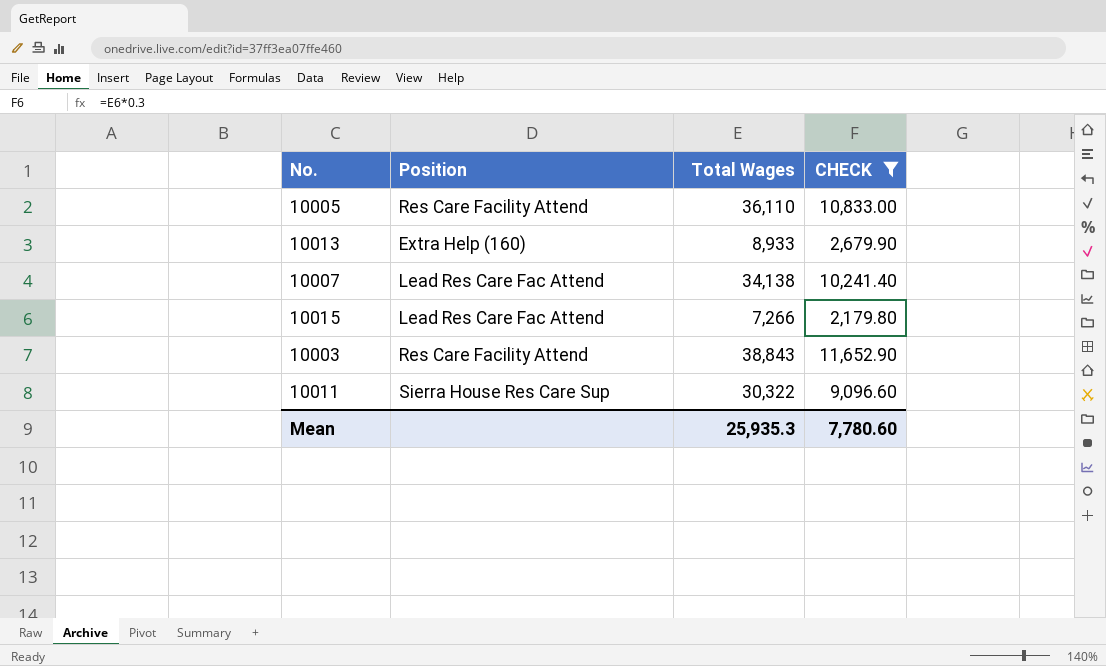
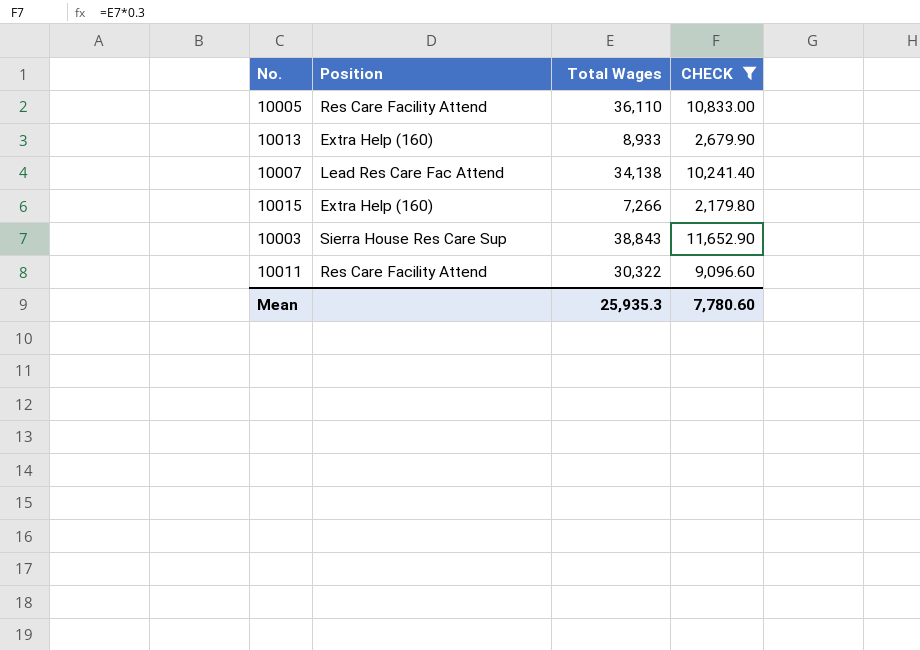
10015 | Position: Lead Res Care Fac Attend -> Extra Help (160)
10003 | Position: Res Care Facility Attend -> Sierra House Res Care Sup
10011 | Position: Sierra House Res Care Sup -> Res Care Facility Attend

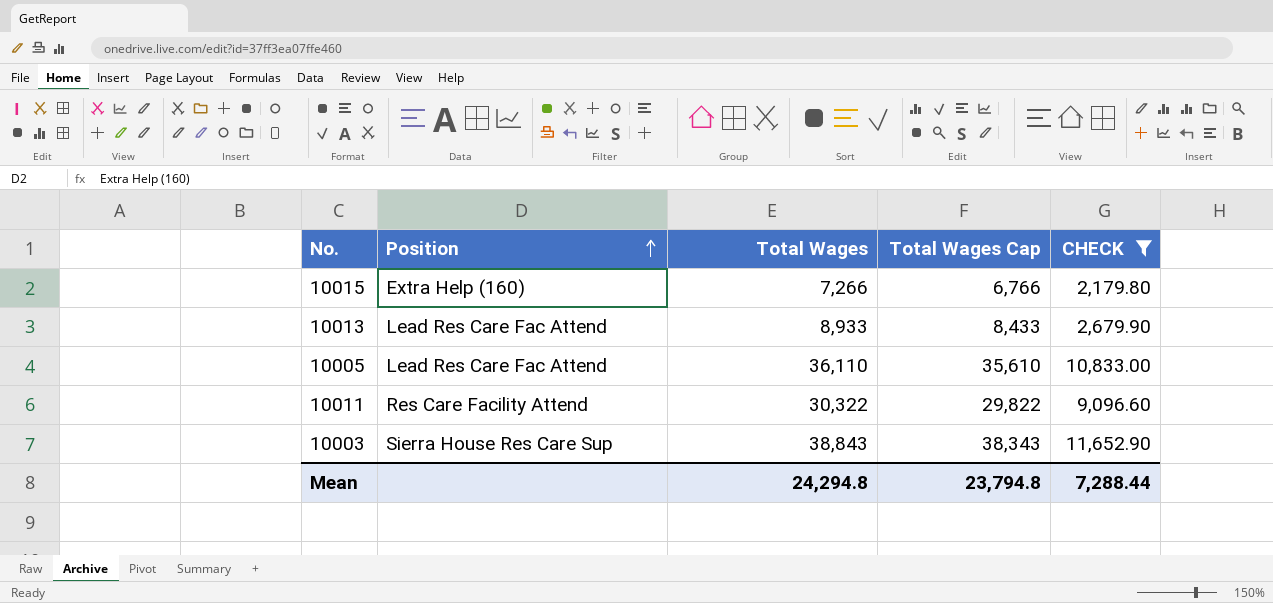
row order: none -> Position ascending
column Total Wages Cap | formula: none -> [Total Wages] - 500
row 10007: Lead Res Care Fac Attend | 34,138 | 10,241.40 -> none
10013 | Position: Extra Help (160) -> Lead Res Care Fac Attend
10005 | Position: Res Care Facility Attend -> Lead Res Care Fac Attend
Mean | Total Wages: 25,935.3 -> 24,294.8
Mean | CHECK: 7,780.60 -> 7,288.44

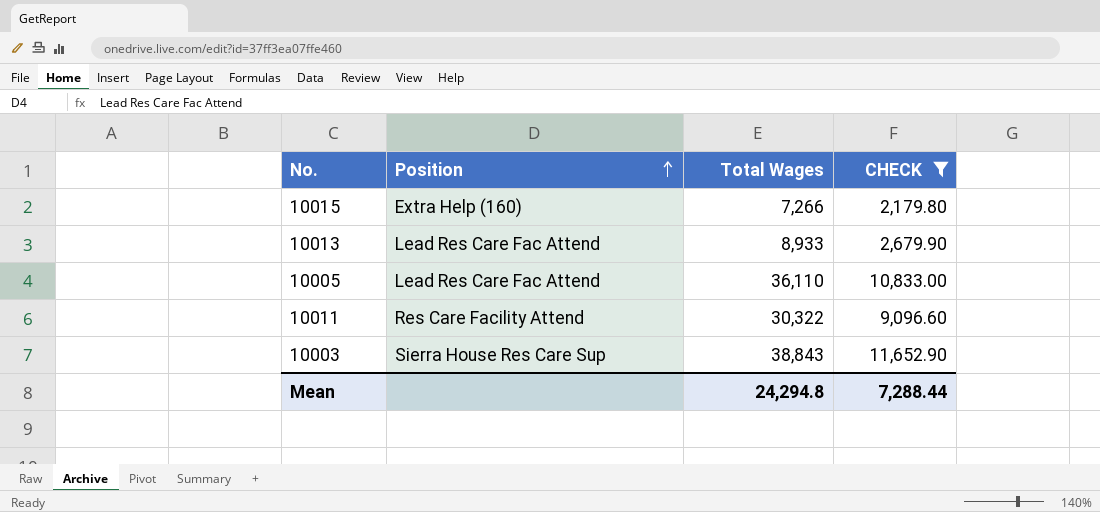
column Total Wages Cap | formula: [Total Wages] - 500 -> none

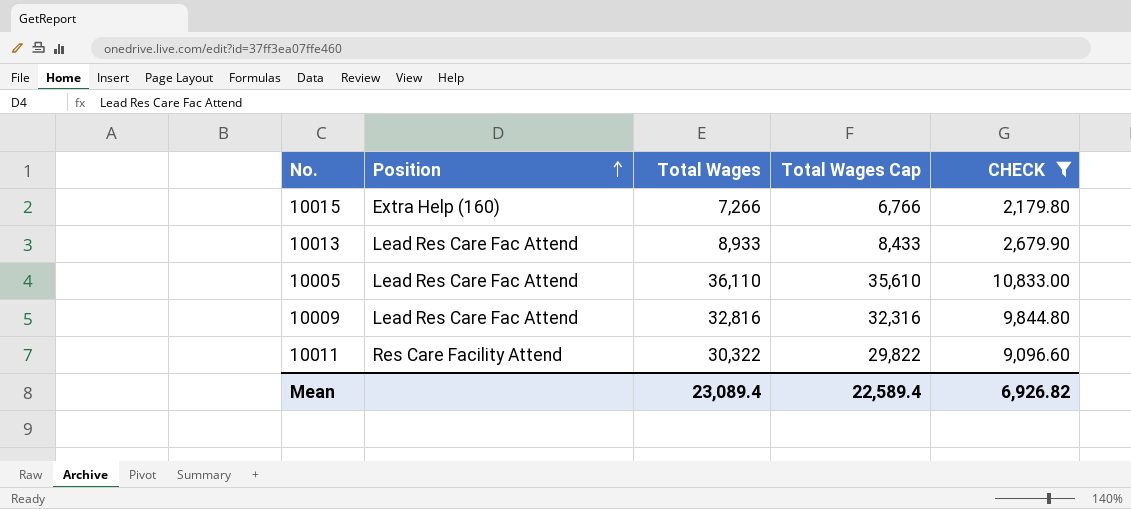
column Total Wages Cap | formula: none -> [Total Wages] - 500
row 10003: Sierra House Res Care Sup | 38,843 | 11,652.90 -> none
row 10009: none -> Lead Res Care Fac Attend | 32,816 | 32,316 | 9,844.80
Mean | Total Wages: 24,294.8 -> 23,089.4
Mean | CHECK: 7,288.44 -> 6,926.82

